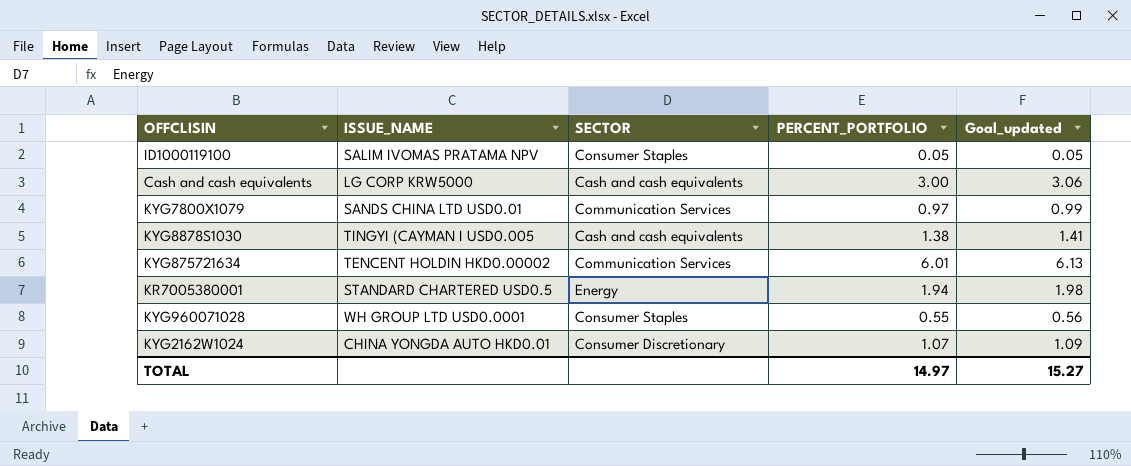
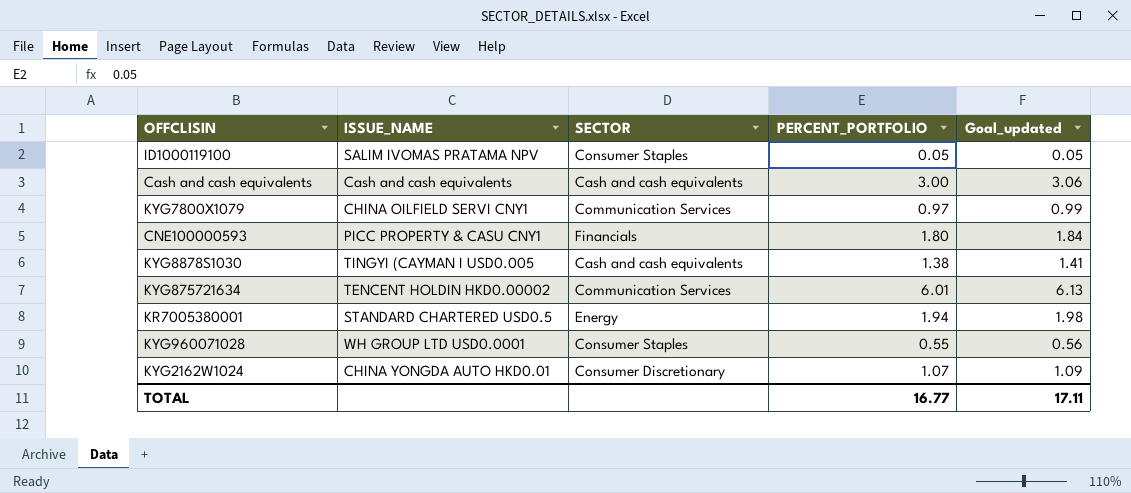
Cash and cash equivalents | ISSUE_NAME: LG CORP KRW5000 -> Cash and cash equivalents
KYG7800X1079 | ISSUE_NAME: SANDS CHINA LTD USD0.01 -> CHINA OILFIELD SERVI CNY1
row CNE100000593: none -> PICC PROPERTY & CASU CNY1 | Financials | 1.80 | 1.84
TOTAL | PERCENT_PORTFOLIO: 14.97 -> 16.77
TOTAL | Goal_updated: 15.27 -> 17.11

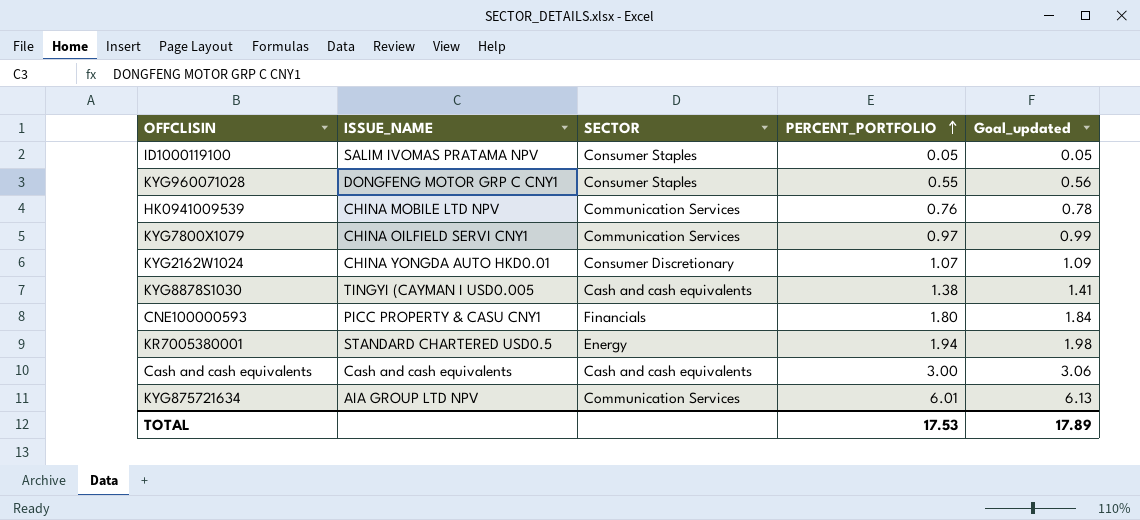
row order: none -> PERCENT_PORTFOLIO ascending
KYG960071028 | ISSUE_NAME: WH GROUP LTD USD0.0001 -> DONGFENG MOTOR GRP C CNY1
row HK0941009539: none -> CHINA MOBILE LTD NPV | Communication Services | 0.76 | 0.78
KYG875721634 | ISSUE_NAME: TENCENT HOLDIN HKD0.00002 -> AIA GROUP LTD NPV
TOTAL | PERCENT_PORTFOLIO: 16.77 -> 17.53
TOTAL | Goal_updated: 17.11 -> 17.89

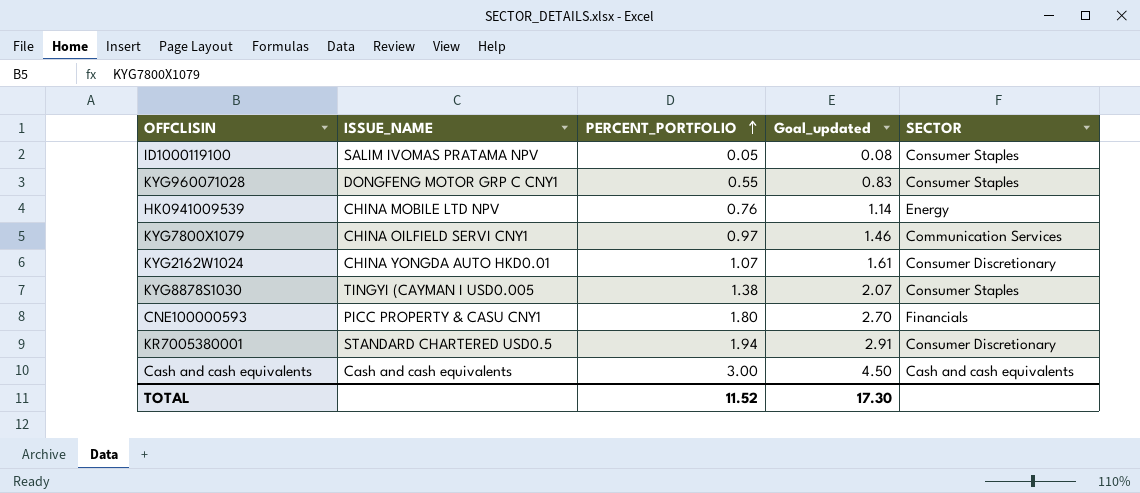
column Goal_updated | formula: [PERCENT_PORTFOLIO] * 1.02 -> [PERCENT_PORTFOLIO] * 1.5
column SECTOR | position: 3 -> 5
row KYG875721634: AIA GROUP LTD NPV | Communication Services | 6.01 | 6.13 -> none
HK0941009539 | SECTOR: Communication Services -> Energy
KYG8878S1030 | SECTOR: Cash and cash equivalents -> Consumer Staples
KR7005380001 | SECTOR: Energy -> Consumer Discretionary
TOTAL | PERCENT_PORTFOLIO: 17.53 -> 11.52
TOTAL | Goal_updated: 17.89 -> 17.30

